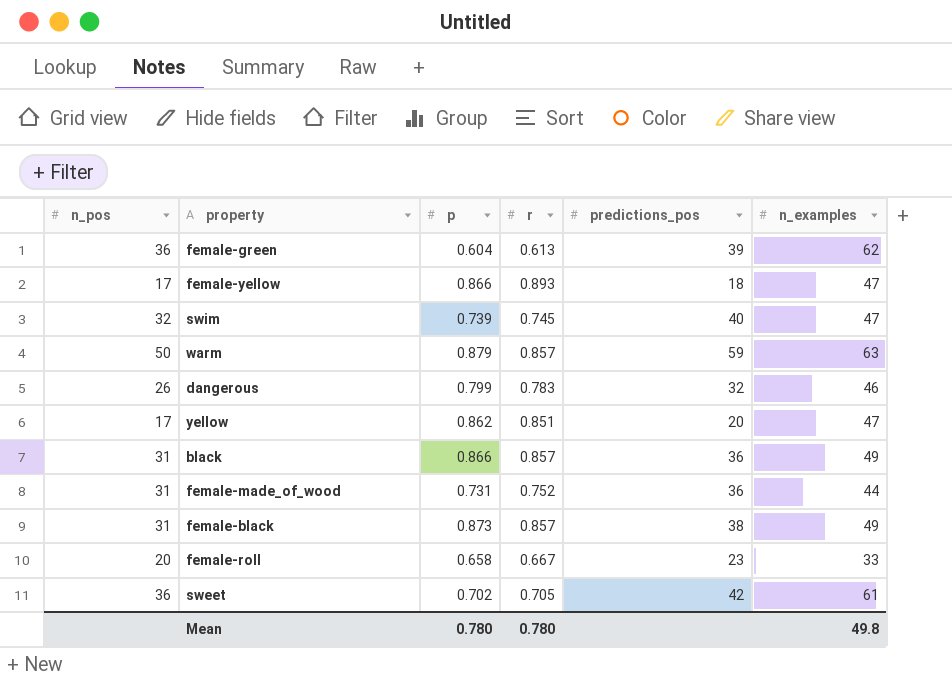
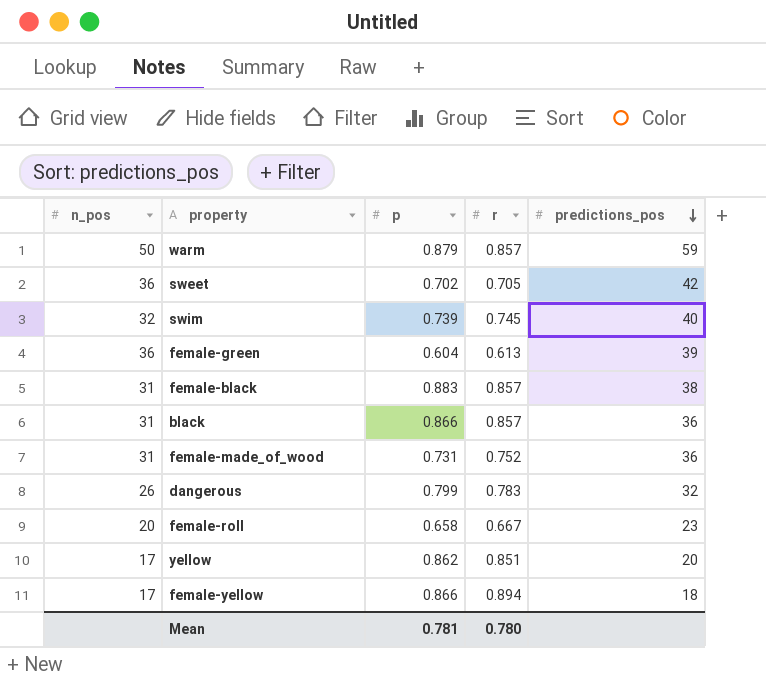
row order: none -> predictions_pos descending
column n_examples | position: 6 -> none
female-black | p: 0.873 -> 0.883
female-yellow | r: 0.893 -> 0.894
Mean | p: 0.780 -> 0.781

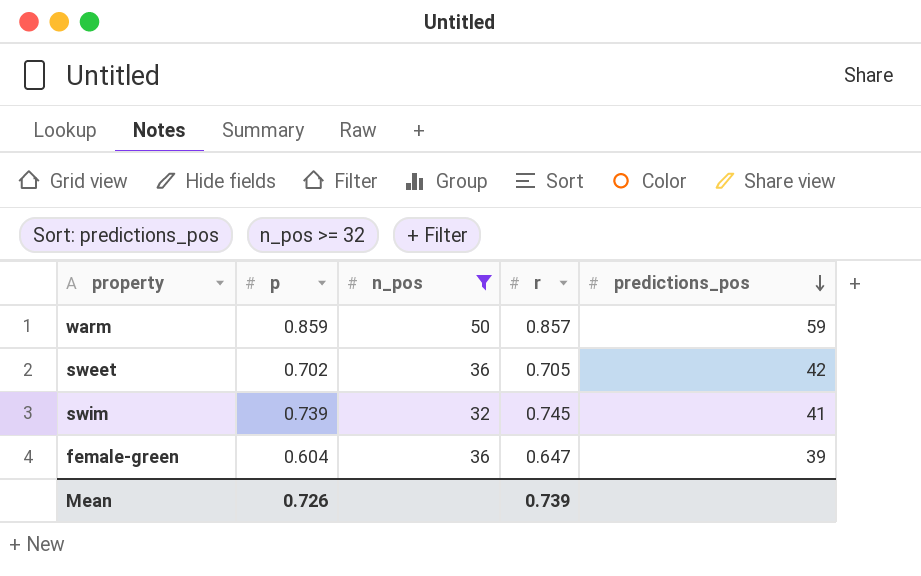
filter: none -> n_pos >= 32
column n_pos | position: 1 -> 3
warm | p: 0.879 -> 0.859
swim | predictions_pos: 40 -> 41
female-green | r: 0.613 -> 0.647
Mean | p: 0.781 -> 0.726
Mean | r: 0.780 -> 0.739

